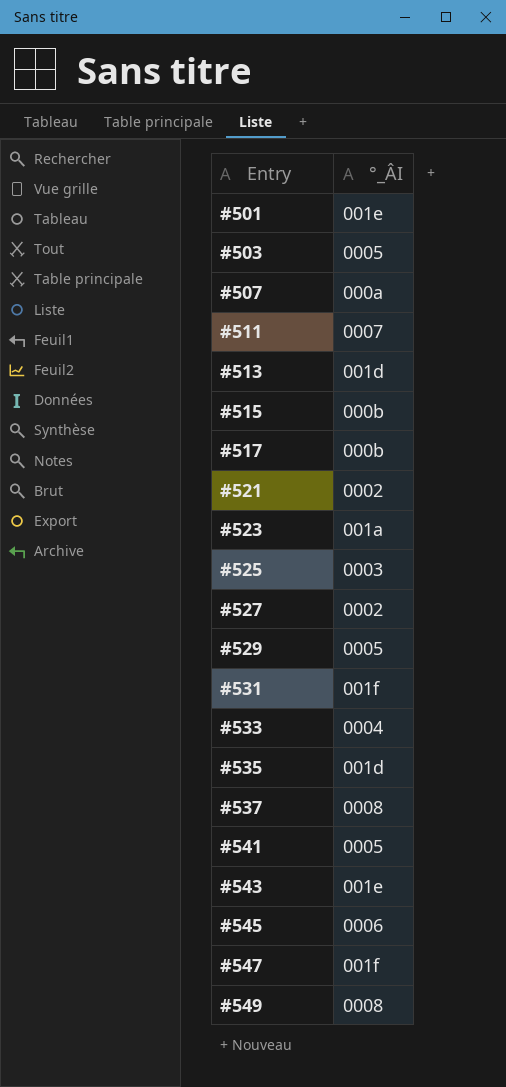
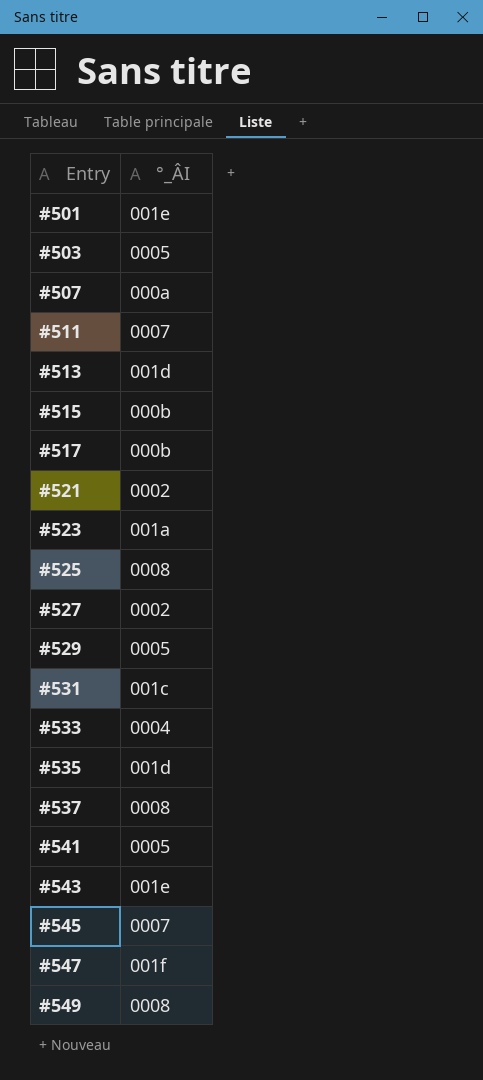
#525 | °_ÂI: 0003 -> 0008
#531 | °_ÂI: 001f -> 001c
#545 | °_ÂI: 0006 -> 0007

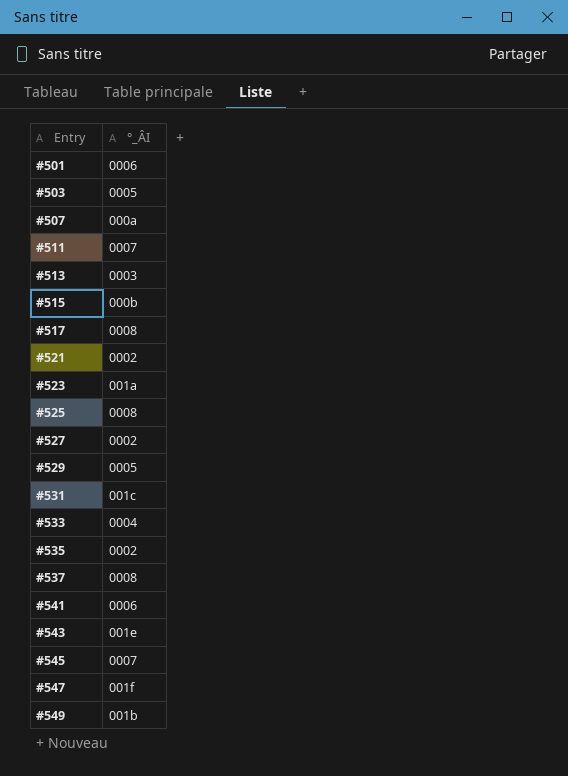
#501 | °_ÂI: 001e -> 0006
#513 | °_ÂI: 001d -> 0003
#517 | °_ÂI: 000b -> 0008
#535 | °_ÂI: 001d -> 0002
#541 | °_ÂI: 0005 -> 0006
#549 | °_ÂI: 0008 -> 001b

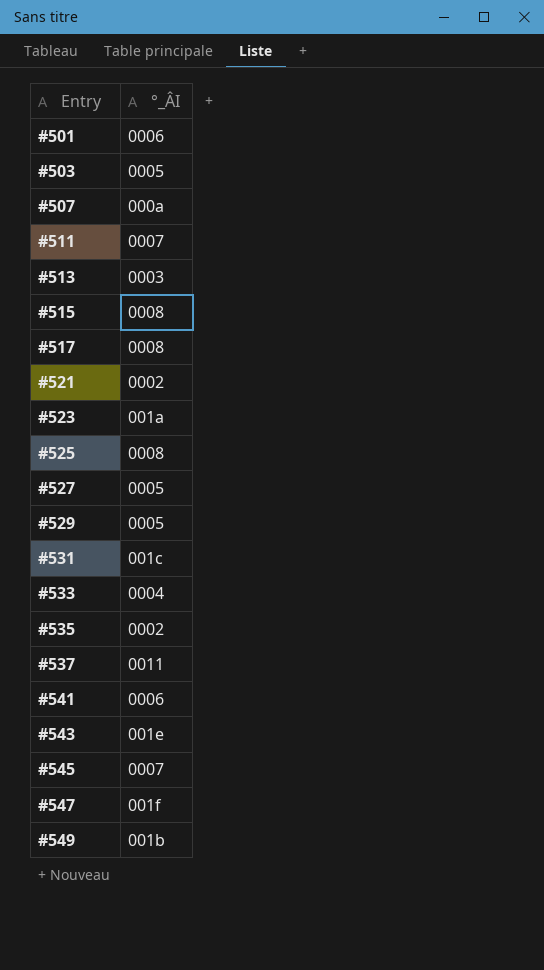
#515 | °_ÂI: 000b -> 0008
#527 | °_ÂI: 0002 -> 0005
#537 | °_ÂI: 0008 -> 0011

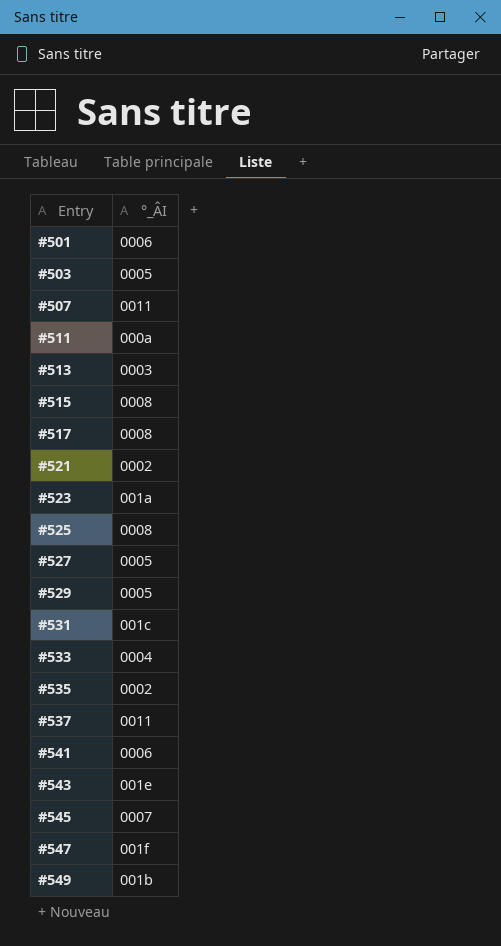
#507 | °_ÂI: 000a -> 0011
#511 | °_ÂI: 0007 -> 000a

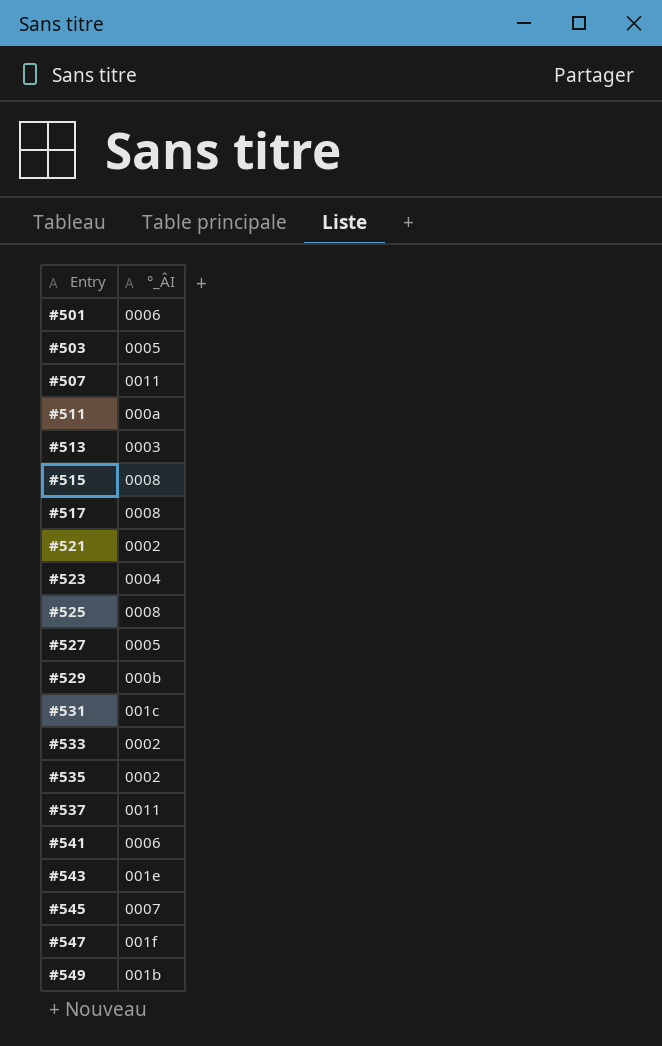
#523 | °_ÂI: 001a -> 0004
#529 | °_ÂI: 0005 -> 000b
#533 | °_ÂI: 0004 -> 0002

